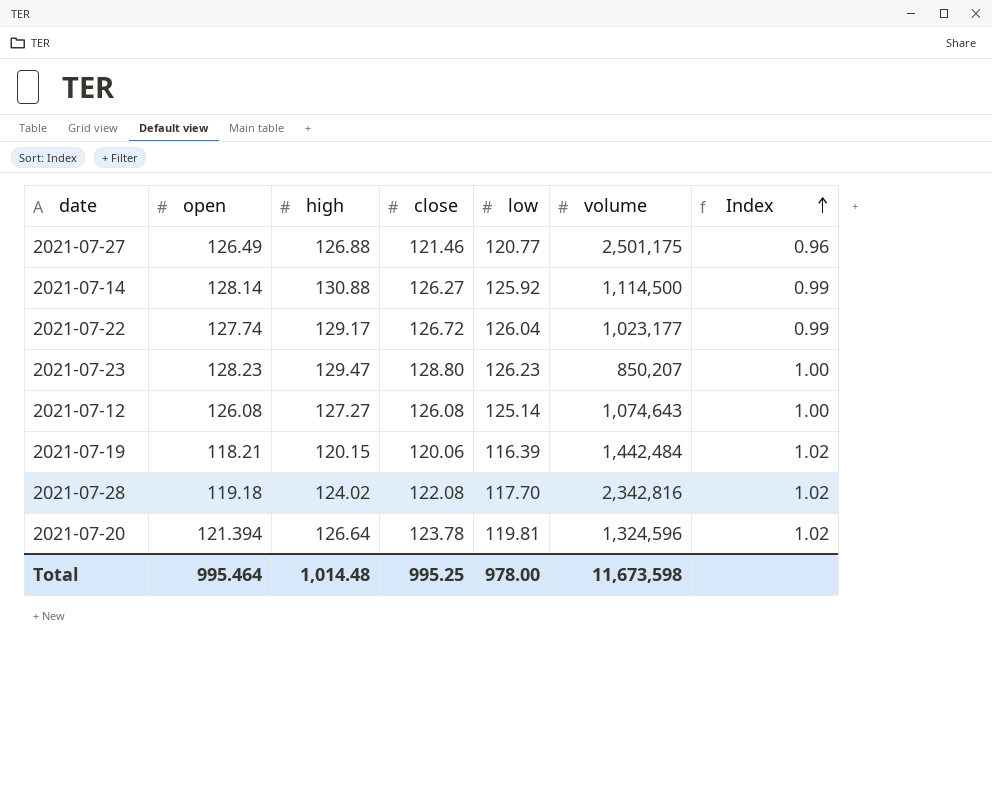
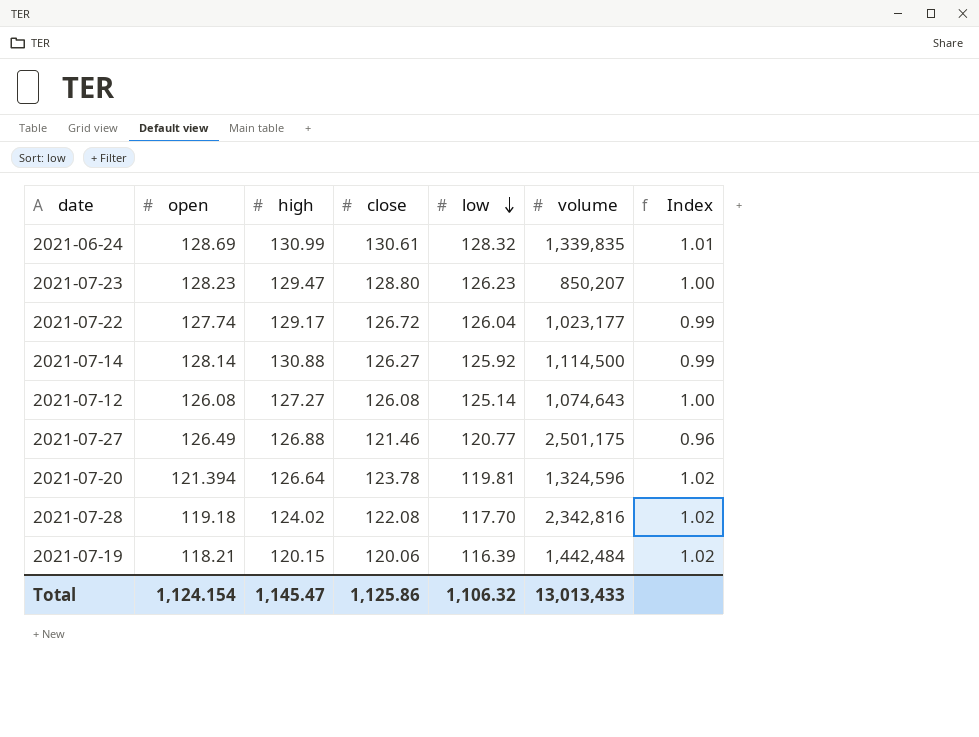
row order: Index ascending -> low descending
row 2021-06-24: none -> 128.69 | 130.99 | 130.61 | 128.32 | 1,339,835 | 1.01
Total | open: 995.464 -> 1,124.154
Total | high: 1,014.48 -> 1,145.47
Total | close: 995.25 -> 1,125.86
Total | low: 978.00 -> 1,106.32
Total | volume: 11,673,598 -> 13,013,433

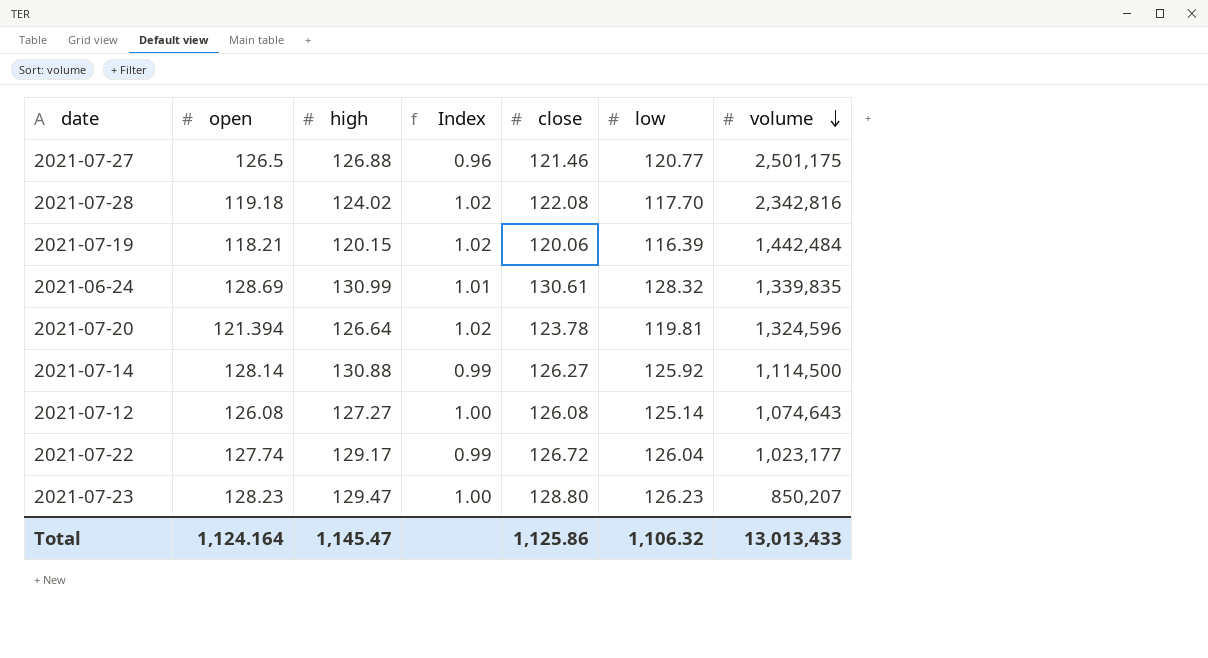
row order: low descending -> volume descending
column Index | position: 7 -> 4
2021-07-27 | open: 126.49 -> 126.5
Total | open: 1,124.154 -> 1,124.164

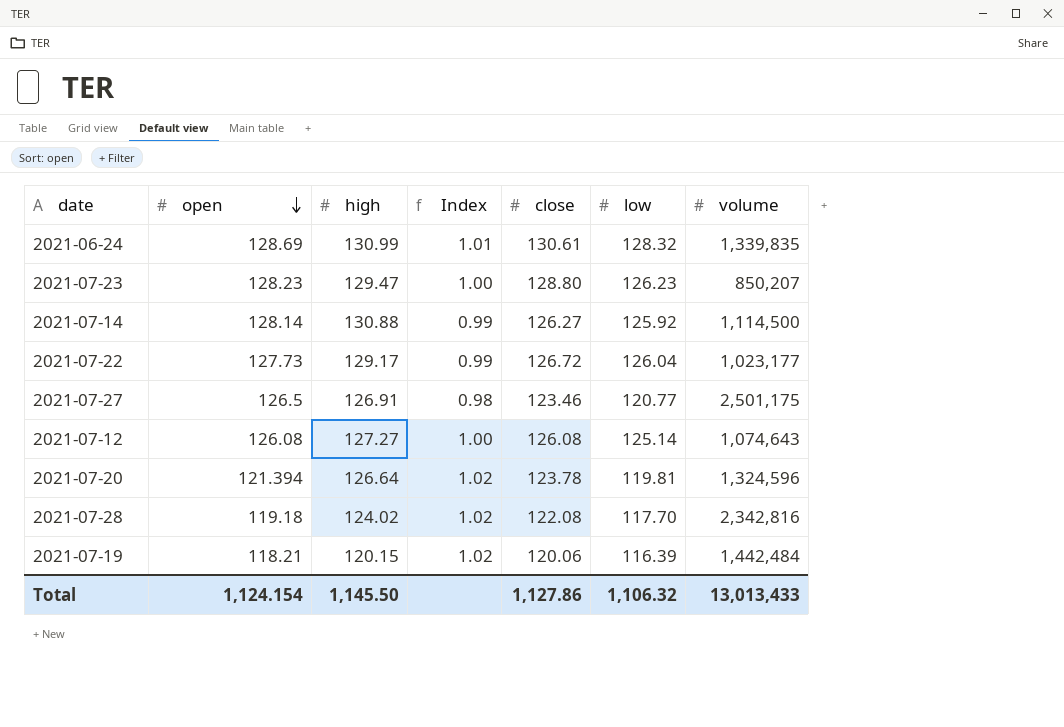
row order: volume descending -> open descending
2021-07-22 | open: 127.74 -> 127.73
2021-07-27 | high: 126.88 -> 126.91
2021-07-27 | Index: 0.96 -> 0.98
2021-07-27 | close: 121.46 -> 123.46
Total | open: 1,124.164 -> 1,124.154
Total | high: 1,145.47 -> 1,145.50
Total | close: 1,125.86 -> 1,127.86

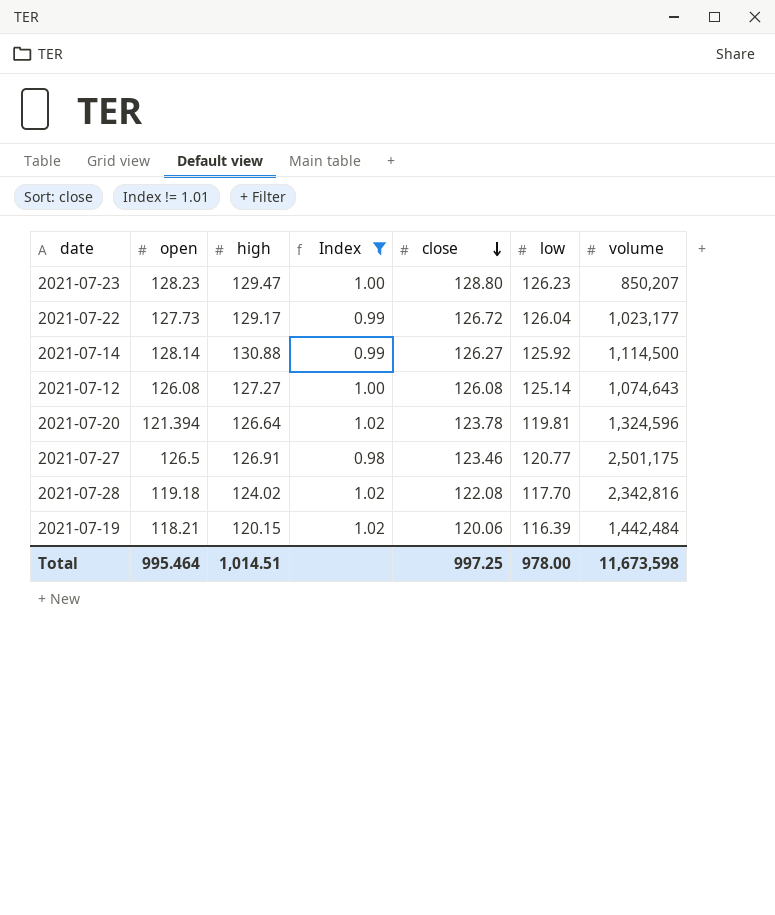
filter: none -> Index != 1.01
row order: open descending -> close descending
Total | open: 1,124.154 -> 995.464
Total | high: 1,145.50 -> 1,014.51
Total | close: 1,127.86 -> 997.25
Total | low: 1,106.32 -> 978.00
Total | volume: 13,013,433 -> 11,673,598

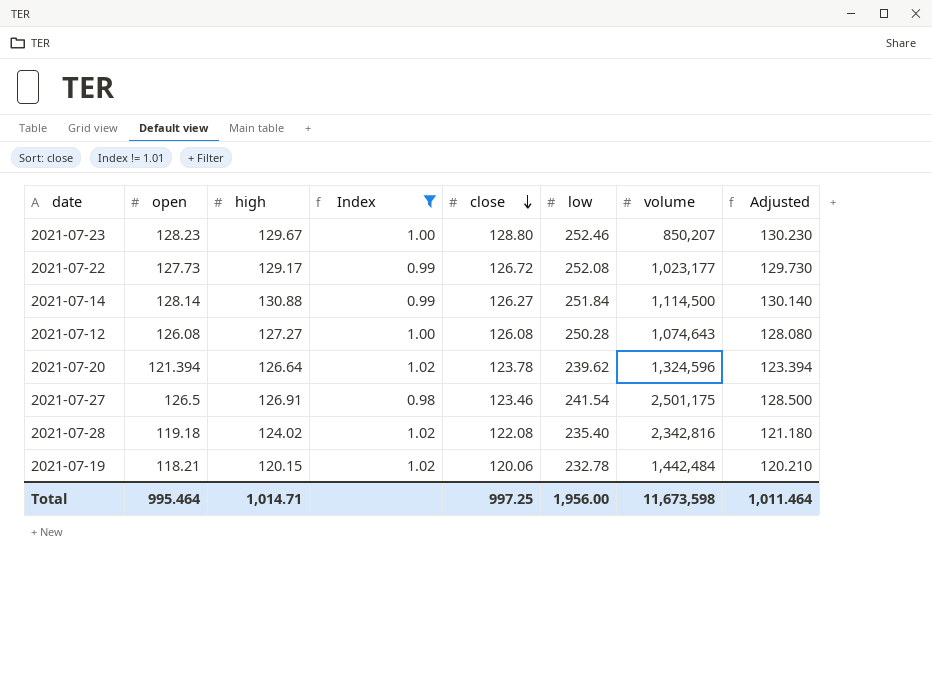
column Adjusted | formula: none -> [open] + 2
2021-07-23 | high: 129.47 -> 129.67
2021-07-23 | low: 126.23 -> 252.46
2021-07-22 | low: 126.04 -> 252.08
2021-07-14 | low: 125.92 -> 251.84
2021-07-12 | low: 125.14 -> 250.28
2021-07-20 | low: 119.81 -> 239.62
2021-07-27 | low: 120.77 -> 241.54
2021-07-28 | low: 117.70 -> 235.40
2021-07-19 | low: 116.39 -> 232.78
Total | high: 1,014.51 -> 1,014.71
Total | low: 978.00 -> 1,956.00

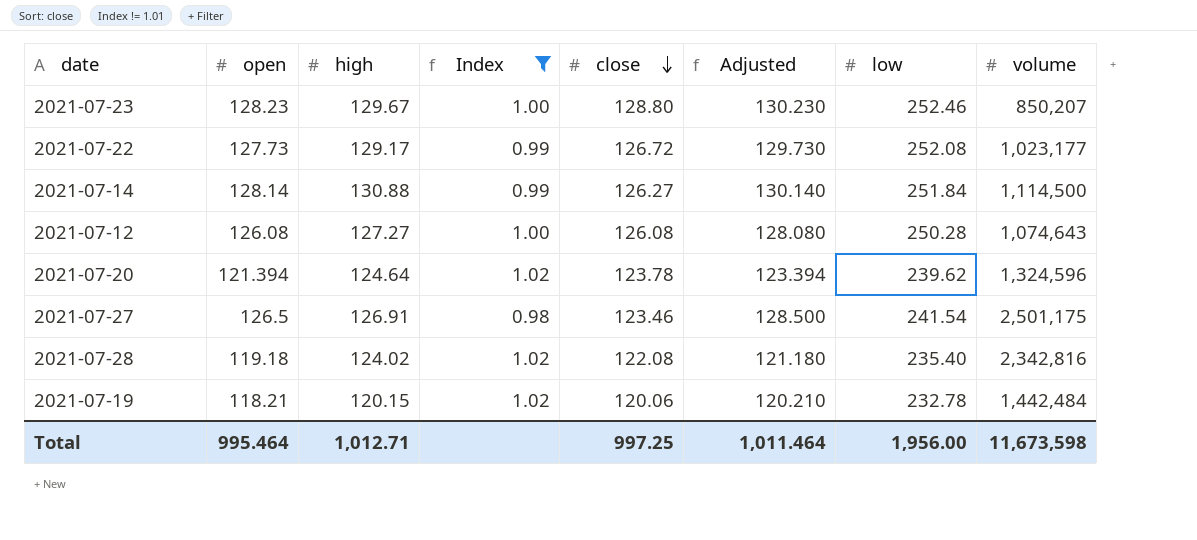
column Adjusted | position: 8 -> 6
2021-07-20 | high: 126.64 -> 124.64
Total | high: 1,014.71 -> 1,012.71

